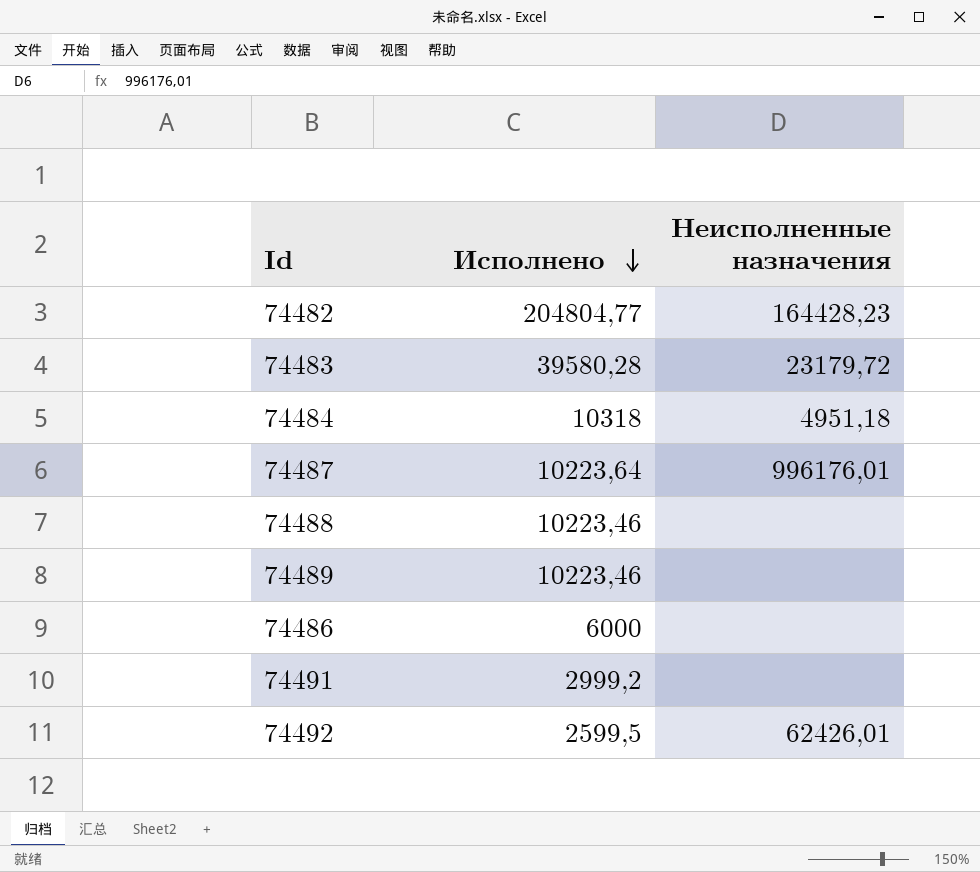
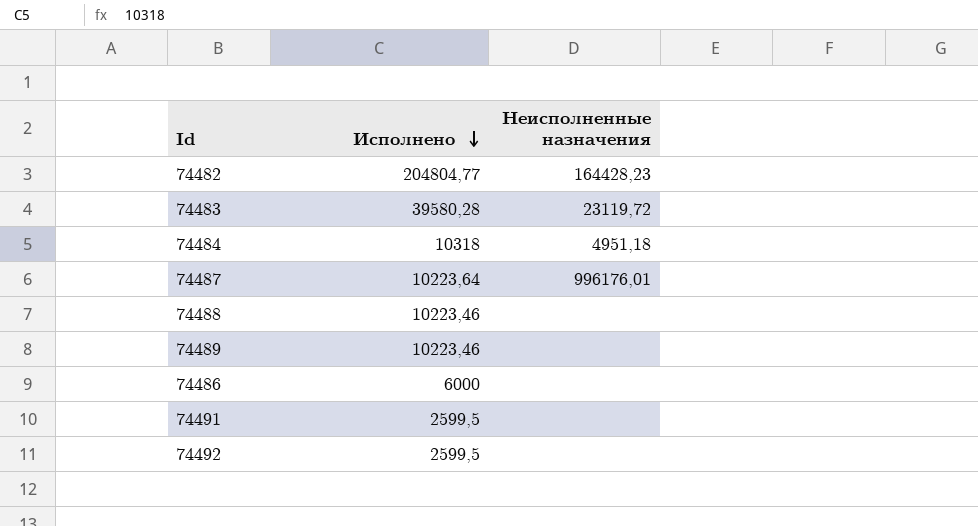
74483 | Неисполненные назначения: 23179,72 -> 23119,72
74491 | Исполнено: 2999,2 -> 2599,5
74492 | Неисполненные назначения: 62426,01 -> none

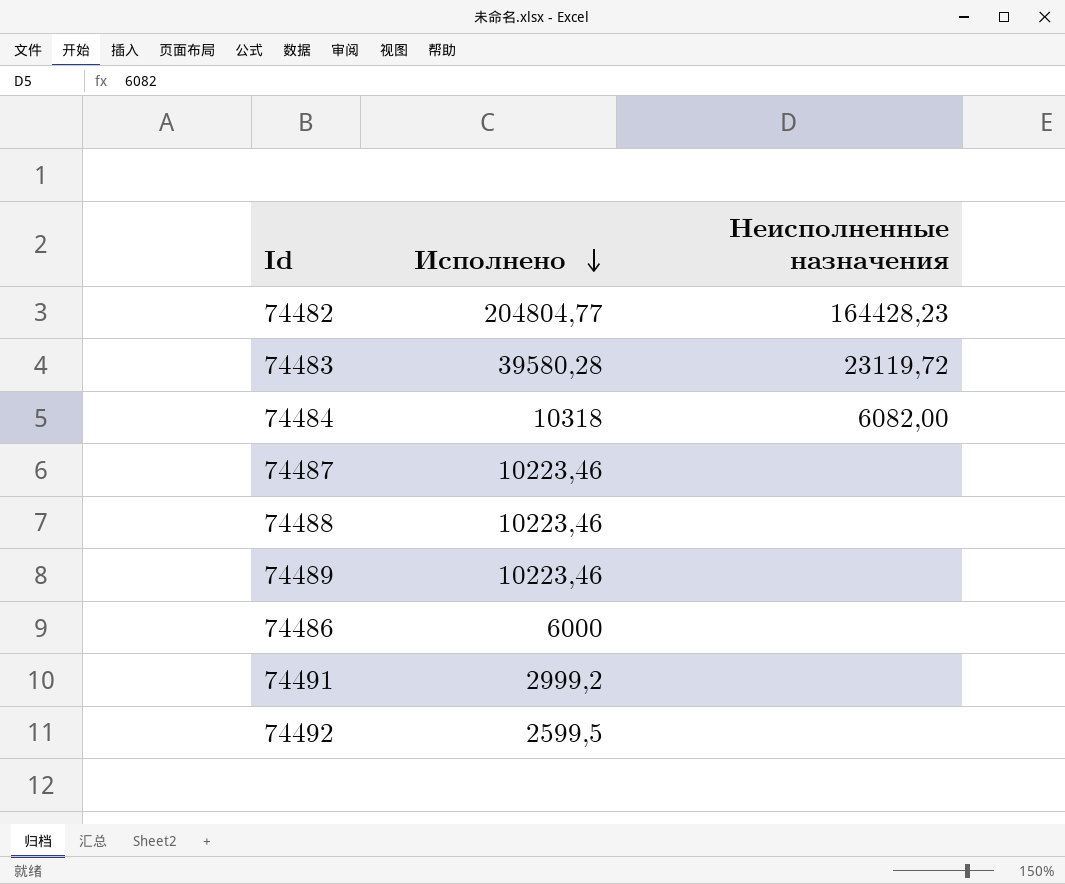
74484 | Неисполненные назначения: 4951,18 -> 6082,00
74487 | Исполнено: 10223,64 -> 10223,46
74487 | Неисполненные назначения: 996176,01 -> none
74491 | Исполнено: 2599,5 -> 2999,2

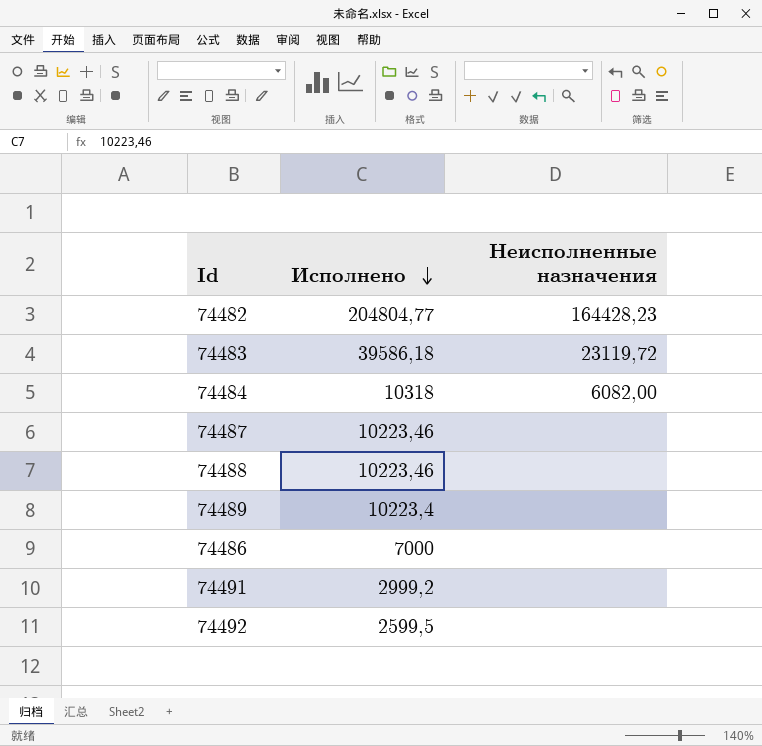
74483 | Исполнено: 39580,28 -> 39586,18
74489 | Исполнено: 10223,46 -> 10223,4
74486 | Исполнено: 6000 -> 7000

